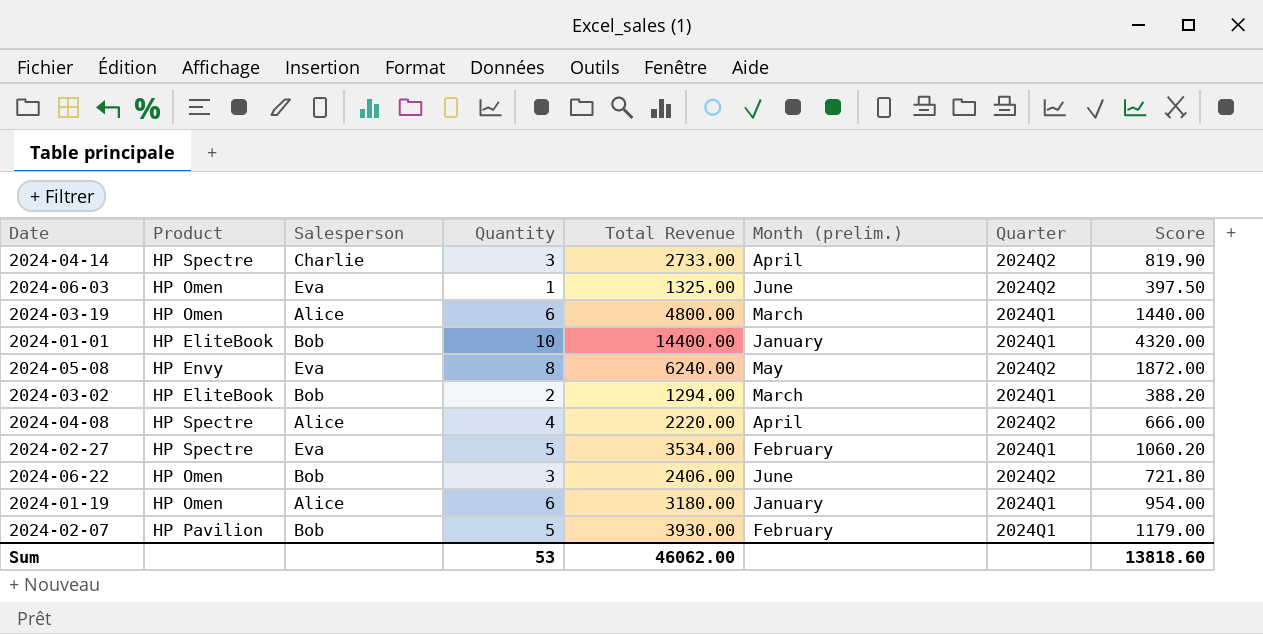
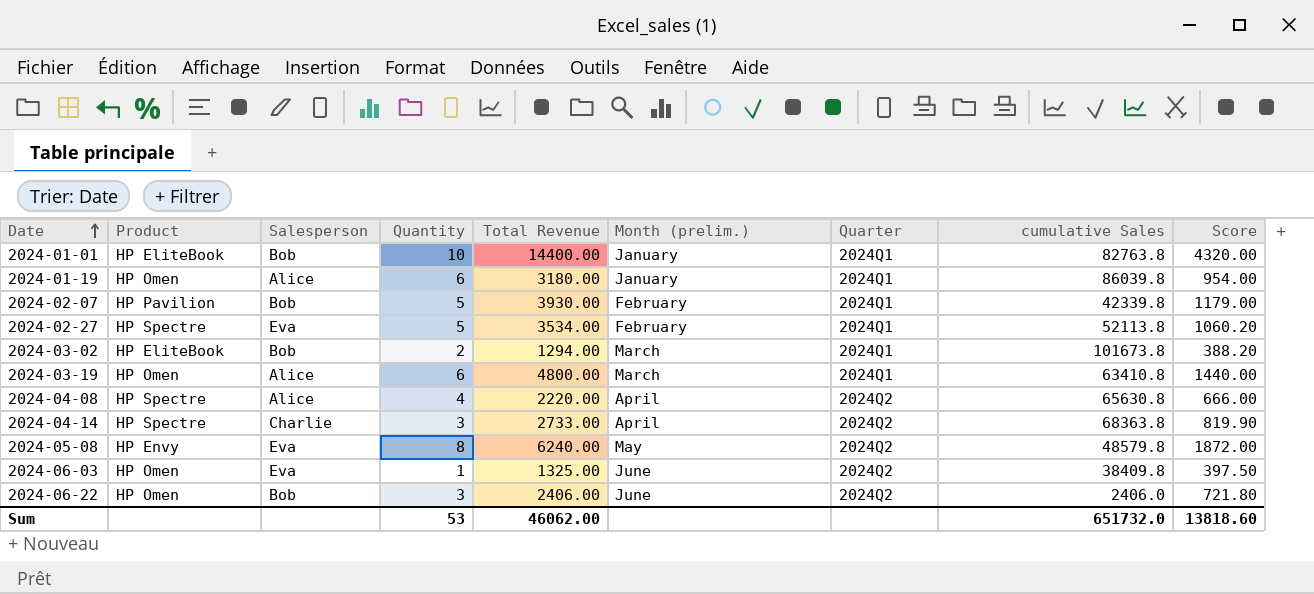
row order: none -> Date ascending
column cumulative Sales | position: none -> 8

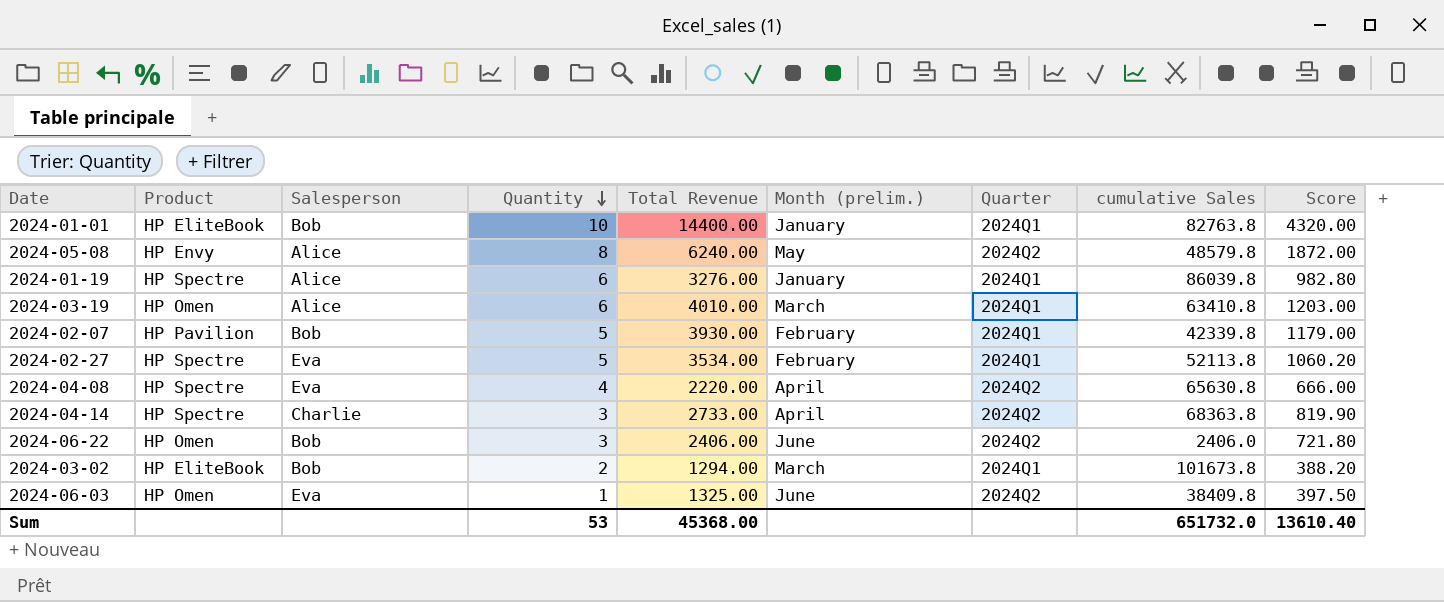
row order: Date ascending -> Quantity descending
2024-05-08 | Salesperson: Eva -> Alice
2024-01-19 | Product: HP Omen -> HP Spectre
2024-01-19 | Total Revenue: 3180.00 -> 3276.00
2024-01-19 | Score: 954.00 -> 982.80
2024-03-19 | Total Revenue: 4800.00 -> 4010.00
2024-03-19 | Score: 1440.00 -> 1203.00
2024-04-08 | Salesperson: Alice -> Eva
Sum | Total Revenue: 46062.00 -> 45368.00
Sum | Score: 13818.60 -> 13610.40

